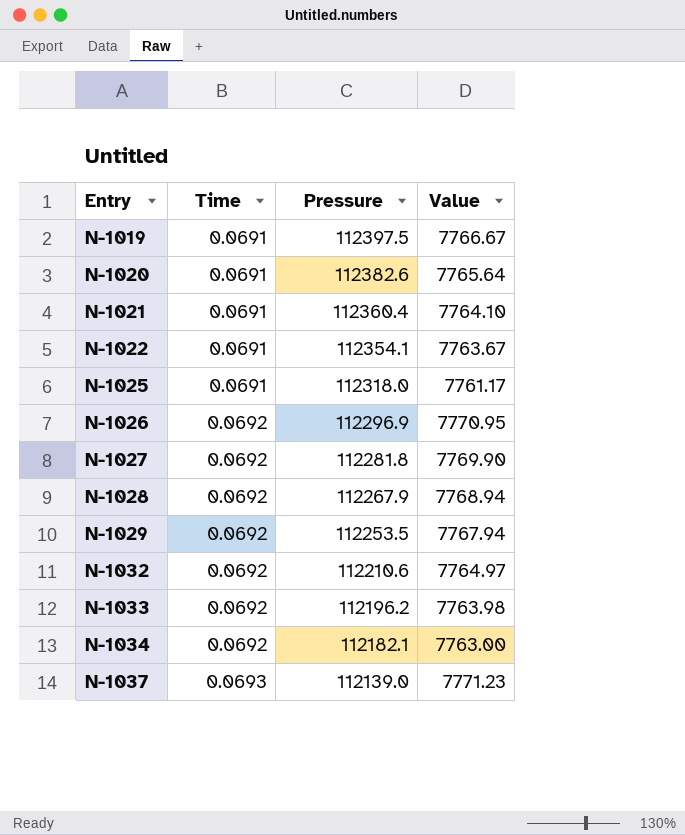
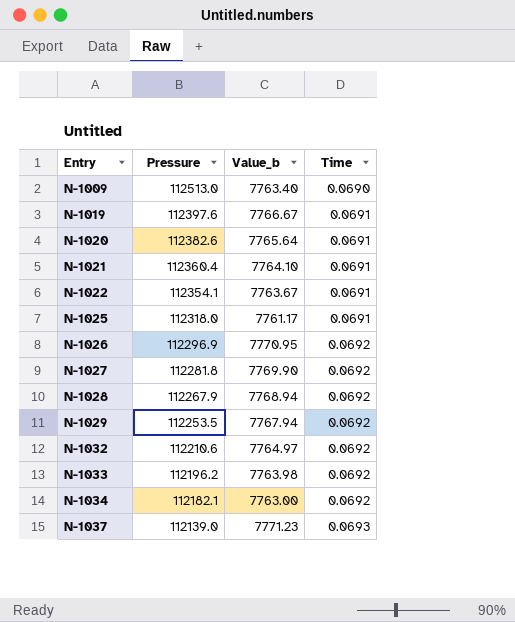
column name: Value -> Value_b
column Time | position: 2 -> 4
row N-1009: none -> 112513.0 | 7763.40 | 0.0690
N-1019 | Pressure: 112397.5 -> 112397.6

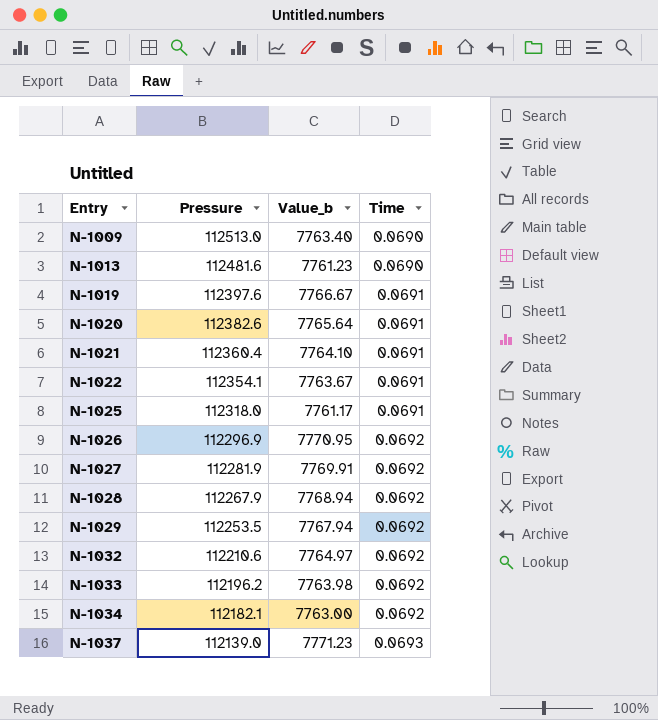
row N-1013: none -> 112481.6 | 7761.23 | 0.0690
N-1027 | Pressure: 112281.8 -> 112281.9
N-1027 | Value_b: 7769.90 -> 7769.91

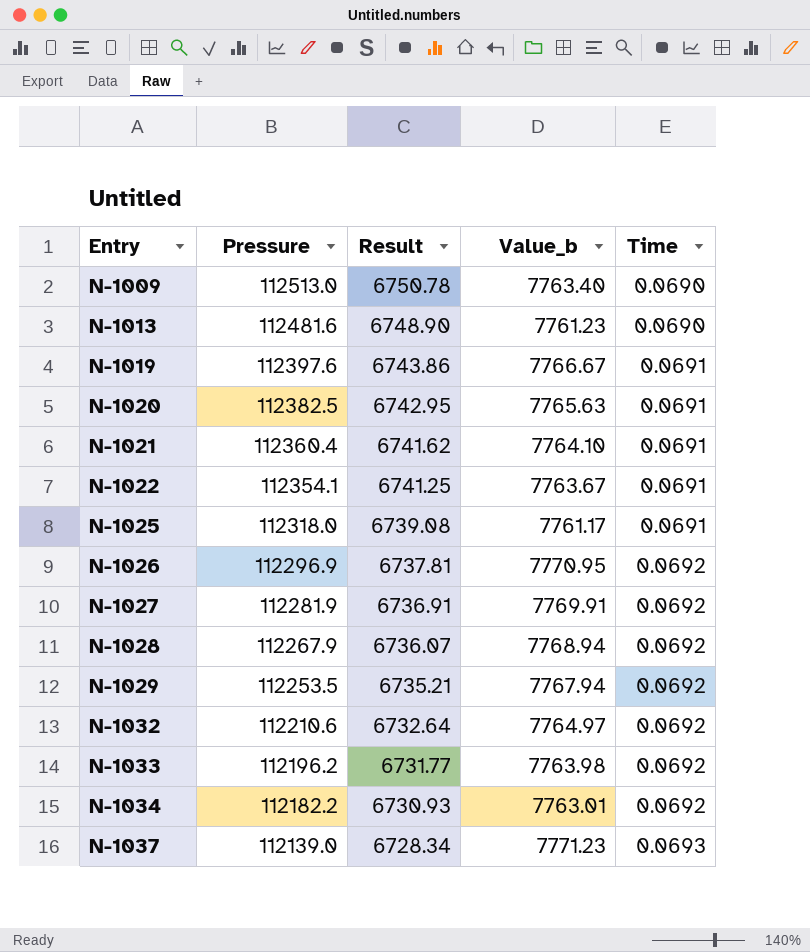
column Result | formula: none -> [Pressure] * 0.06
N-1020 | Pressure: 112382.6 -> 112382.5
N-1020 | Value_b: 7765.64 -> 7765.63
N-1034 | Pressure: 112182.1 -> 112182.2
N-1034 | Value_b: 7763.00 -> 7763.01

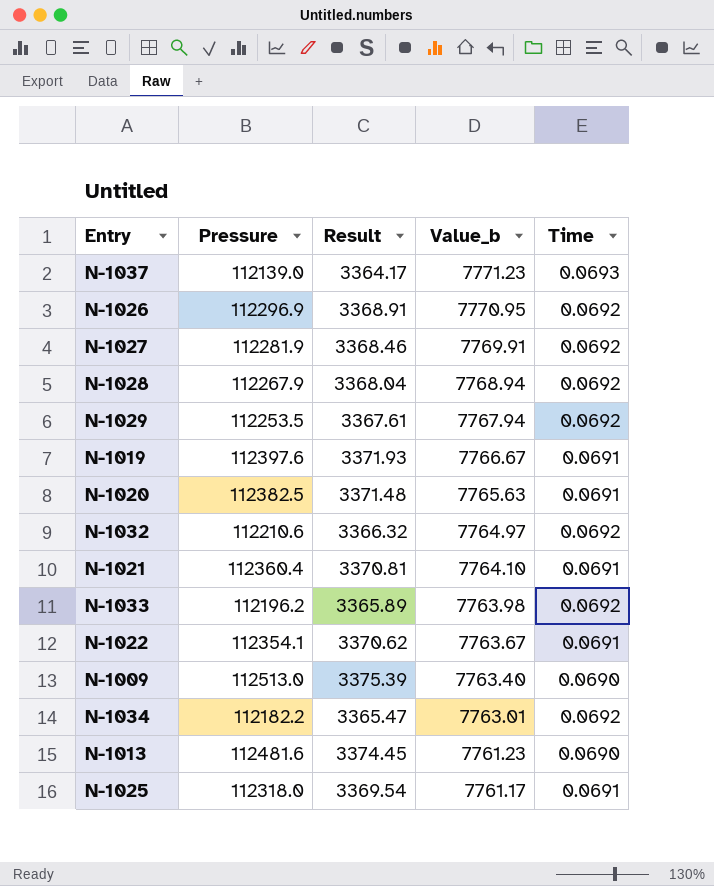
row order: Entry ascending -> Value_b descending
column Result | formula: [Pressure] * 0.06 -> [Pressure] * 0.03

